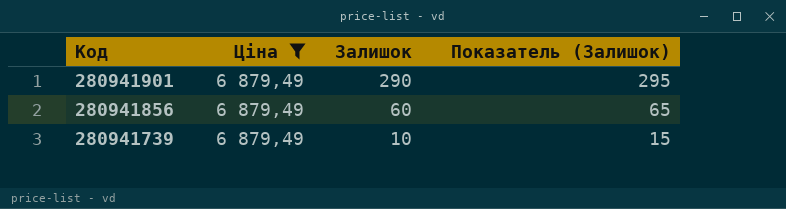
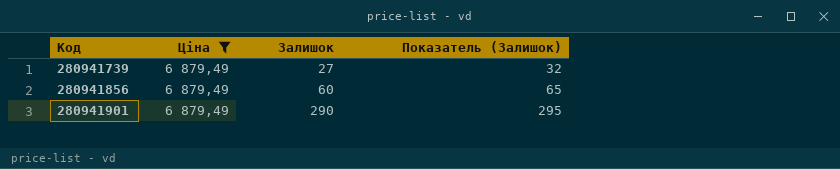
row order: Код descending -> Код ascending
280941739 | Залишок: 10 -> 27
280941739 | Показатель (Залишок): 15 -> 32

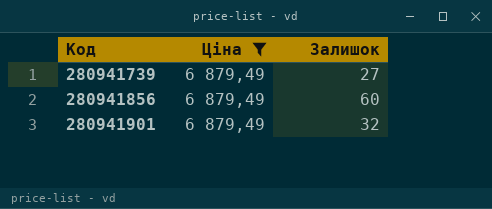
column Показатель (Залишок) | formula: [Залишок] + 5 -> none
280941901 | Залишок: 290 -> 32

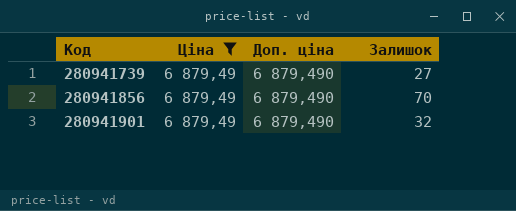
column Доп. ціна | position: none -> 3
280941856 | Залишок: 60 -> 70

